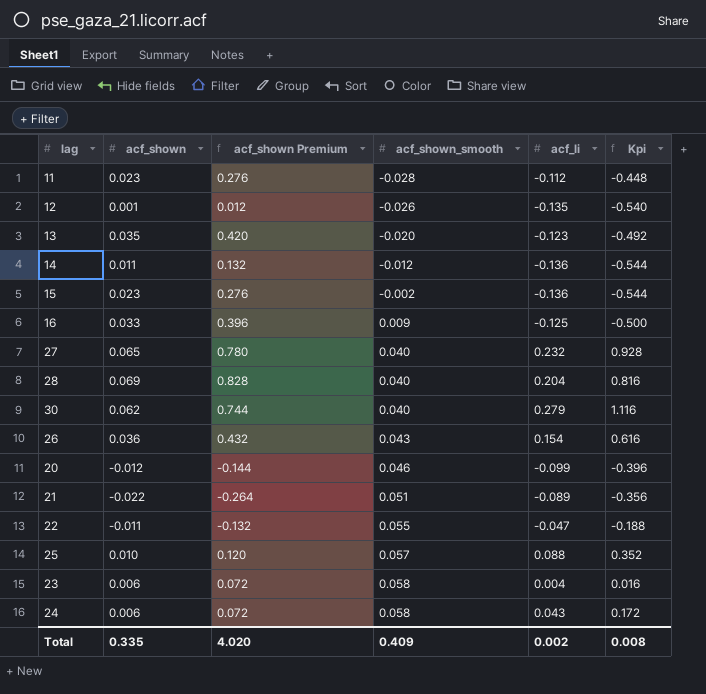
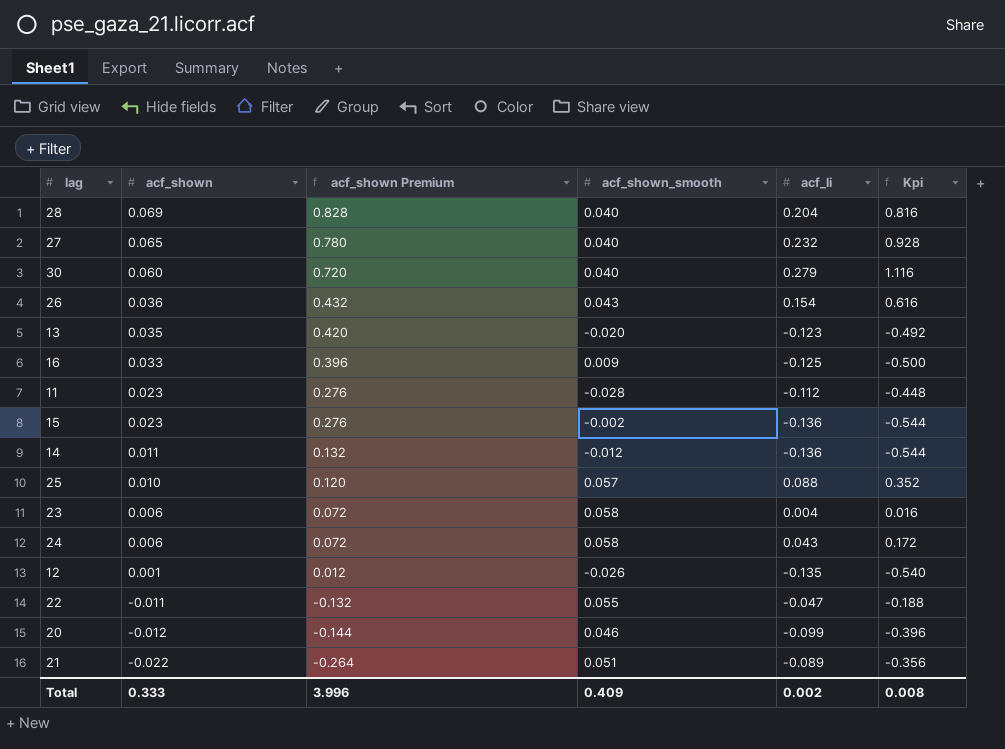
row order: acf_shown_smooth ascending -> acf_shown descending
30 | acf_shown: 0.062 -> 0.060
30 | acf_shown Premium: 0.744 -> 0.720
Total | acf_shown: 0.335 -> 0.333
Total | acf_shown Premium: 4.020 -> 3.996

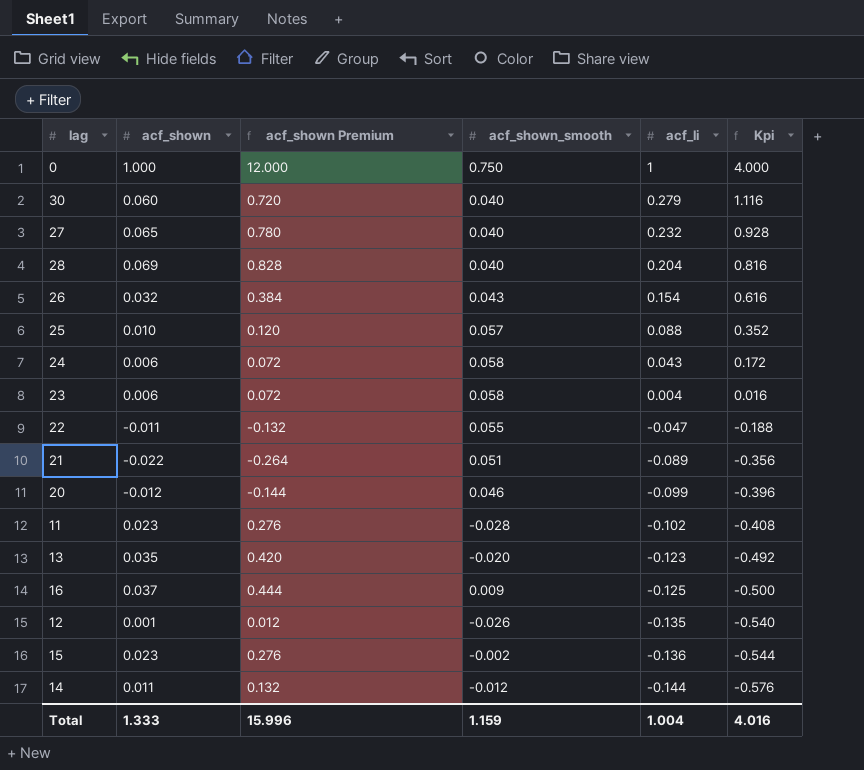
row order: acf_shown descending -> acf_li descending
row 0: none -> 1.000 | 12.000 | 0.750 | 1 | 4.000
26 | acf_shown: 0.036 -> 0.032
26 | acf_shown Premium: 0.432 -> 0.384
11 | acf_li: -0.112 -> -0.102
11 | Kpi: -0.448 -> -0.408
16 | acf_shown: 0.033 -> 0.037
16 | acf_shown Premium: 0.396 -> 0.444
14 | acf_li: -0.136 -> -0.144
14 | Kpi: -0.544 -> -0.576
Total | acf_shown: 0.333 -> 1.333
Total | acf_shown Premium: 3.996 -> 15.996
Total | acf_shown_smooth: 0.409 -> 1.159
Total | acf_li: 0.002 -> 1.004
Total | Kpi: 0.008 -> 4.016

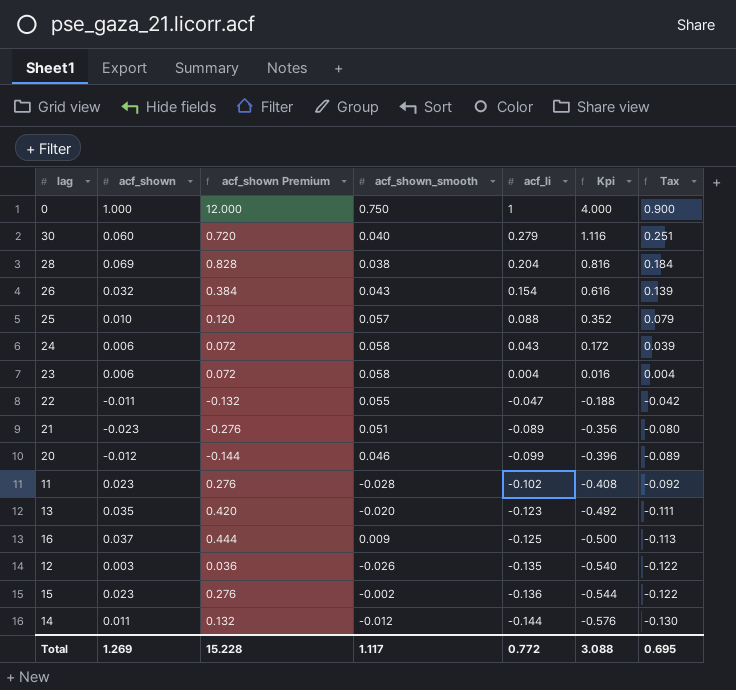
column Tax | formula: none -> [acf_li] * 0.9
row 27: 0.065 | 0.780 | 0.040 | 0.232 | 0.928 -> none
28 | acf_shown_smooth: 0.040 -> 0.038
21 | acf_shown: -0.022 -> -0.023
21 | acf_shown Premium: -0.264 -> -0.276
12 | acf_shown: 0.001 -> 0.003
12 | acf_shown Premium: 0.012 -> 0.036
Total | acf_shown: 1.333 -> 1.269
Total | acf_shown Premium: 15.996 -> 15.228
Total | acf_shown_smooth: 1.159 -> 1.117
Total | acf_li: 1.004 -> 0.772
Total | Kpi: 4.016 -> 3.088

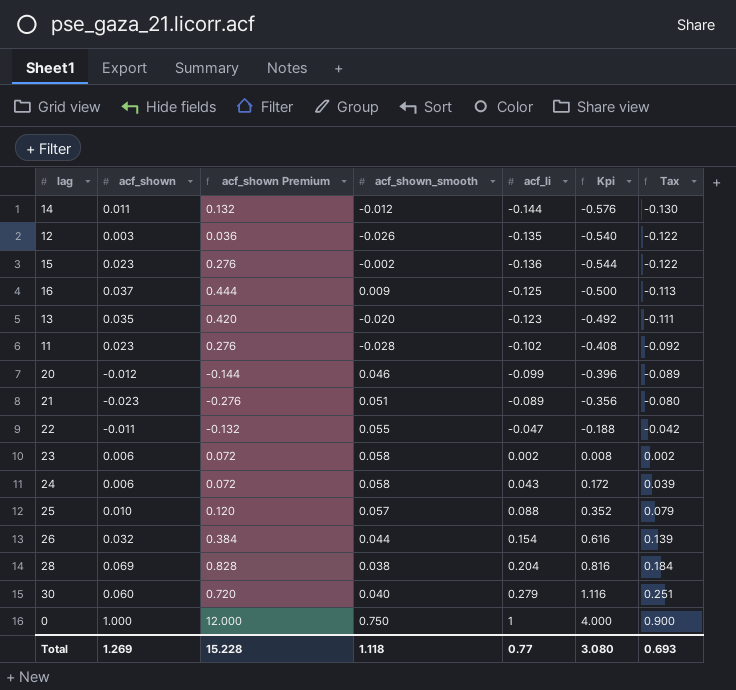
row order: acf_li descending -> Tax ascending
23 | acf_li: 0.004 -> 0.002
23 | Kpi: 0.016 -> 0.008
23 | Tax: 0.004 -> 0.002
26 | acf_shown_smooth: 0.043 -> 0.044
Total | acf_shown_smooth: 1.117 -> 1.118
Total | acf_li: 0.772 -> 0.77
Total | Kpi: 3.088 -> 3.080
Total | Tax: 0.695 -> 0.693

